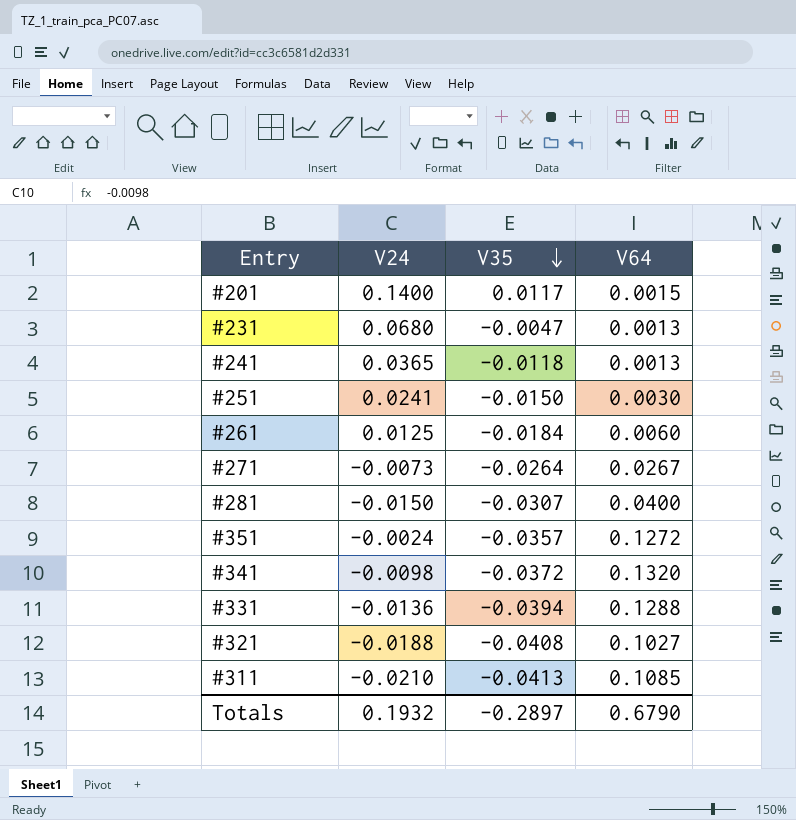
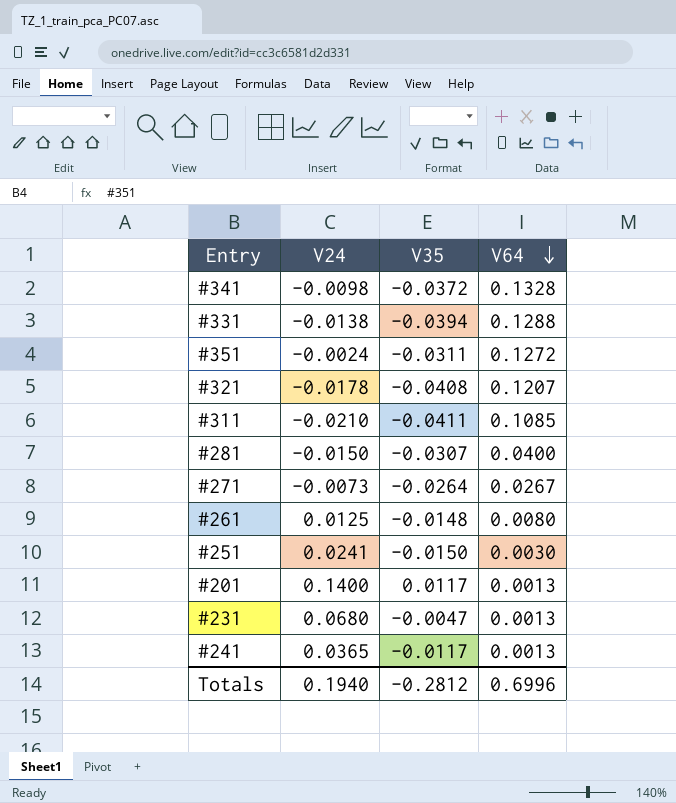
row order: V35 descending -> V64 descending
#341 | V64: 0.1320 -> 0.1328
#331 | V24: -0.0136 -> -0.0138
#351 | V35: -0.0357 -> -0.0311
#321 | V24: -0.0188 -> -0.0178
#321 | V64: 0.1027 -> 0.1207
#311 | V35: -0.0413 -> -0.0411
#261 | V35: -0.0184 -> -0.0148
#261 | V64: 0.0060 -> 0.0080
#201 | V64: 0.0015 -> 0.0013
#241 | V35: -0.0118 -> -0.0117
Totals | V24: 0.1932 -> 0.1940
Totals | V35: -0.2897 -> -0.2812
Totals | V64: 0.6790 -> 0.6996

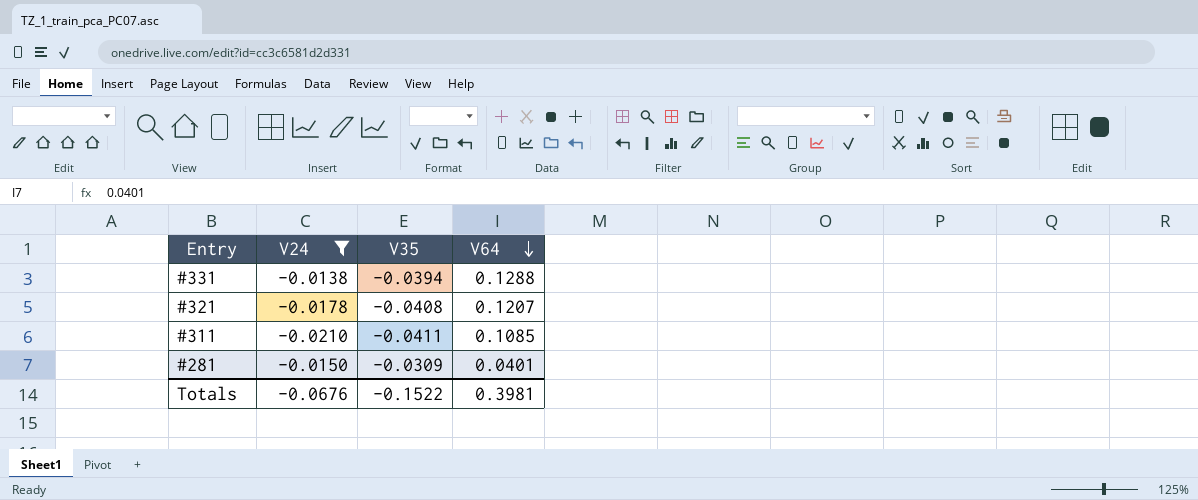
filter: none -> V24 <= -0.0138
#281 | V35: -0.0307 -> -0.0309
#281 | V64: 0.0400 -> 0.0401
Totals | V24: 0.1940 -> -0.0676
Totals | V35: -0.2812 -> -0.1522
Totals | V64: 0.6996 -> 0.3981

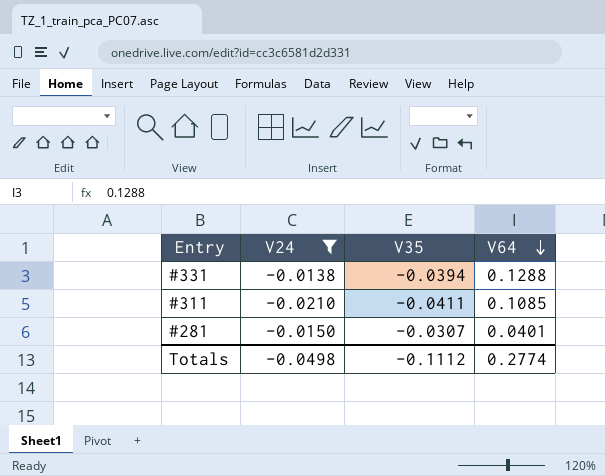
row #321: -0.0178 | -0.0408 | 0.1207 -> none
#281 | V35: -0.0309 -> -0.0307
Totals | V24: -0.0676 -> -0.0498
Totals | V35: -0.1522 -> -0.1112
Totals | V64: 0.3981 -> 0.2774

